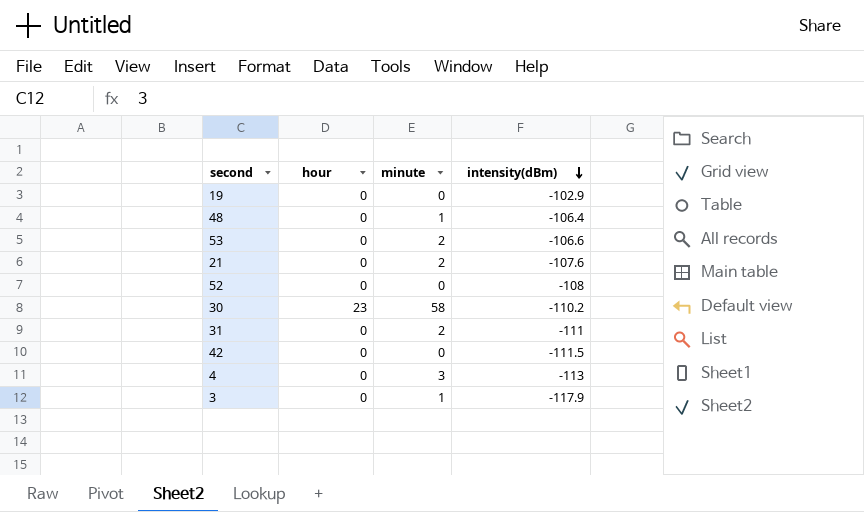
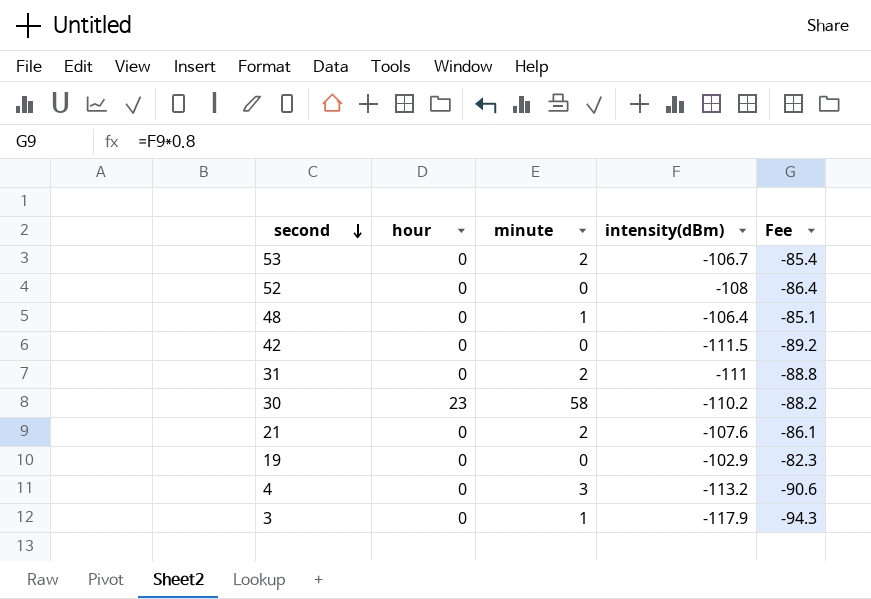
row order: intensity(dBm) descending -> second descending
column Fee | formula: none -> [intensity(dBm)] * 0.8
53 | intensity(dBm): -106.6 -> -106.7
4 | intensity(dBm): -113 -> -113.2

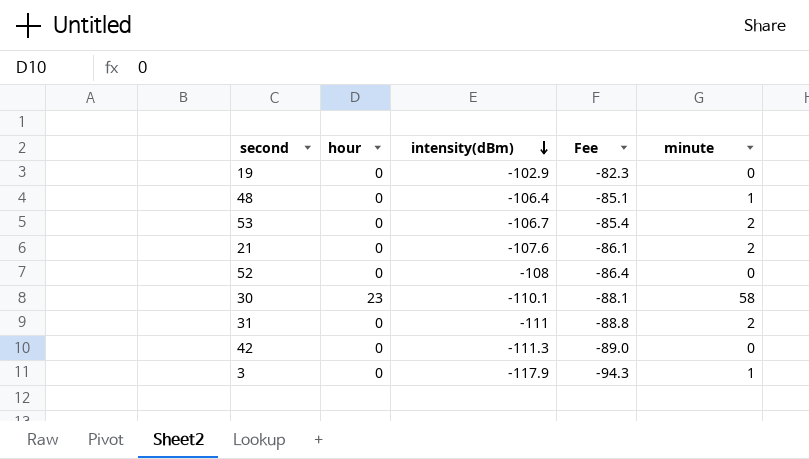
row order: second descending -> intensity(dBm) descending
column minute | position: 3 -> 5
row 4: 0 | 3 | -113.2 | -90.6 -> none
30 | intensity(dBm): -110.2 -> -110.1
30 | Fee: -88.2 -> -88.1
42 | intensity(dBm): -111.5 -> -111.3
42 | Fee: -89.2 -> -89.0

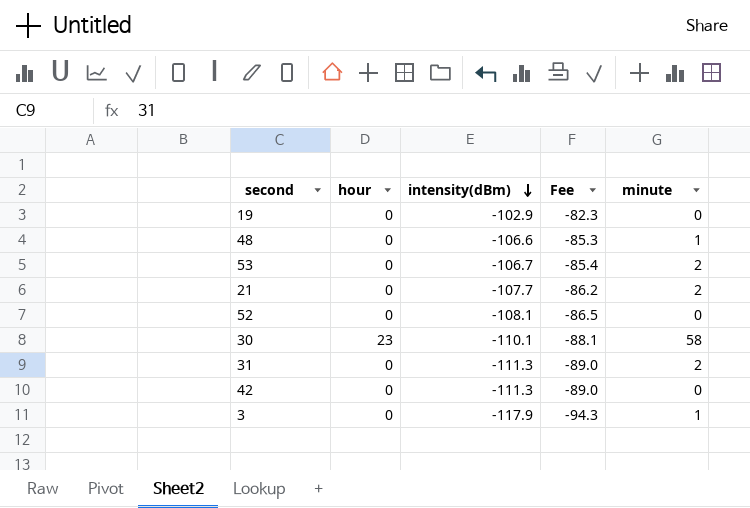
48 | intensity(dBm): -106.4 -> -106.6
48 | Fee: -85.1 -> -85.3
21 | intensity(dBm): -107.6 -> -107.7
21 | Fee: -86.1 -> -86.2
52 | intensity(dBm): -108 -> -108.1
52 | Fee: -86.4 -> -86.5
31 | intensity(dBm): -111 -> -111.3
31 | Fee: -88.8 -> -89.0

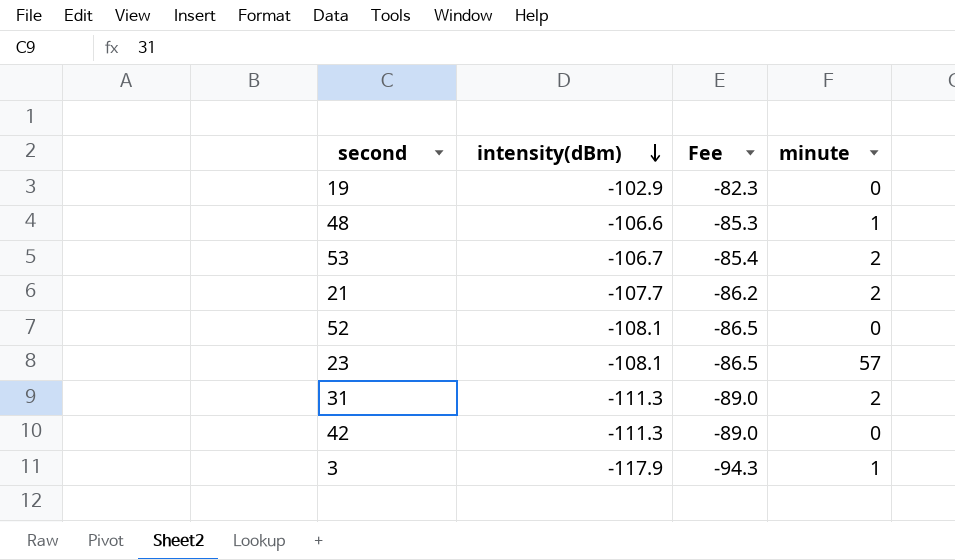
column hour | position: 2 -> none
row 30: 23 | -110.1 | -88.1 | 58 -> none
row 23: none -> -108.1 | -86.5 | 57

